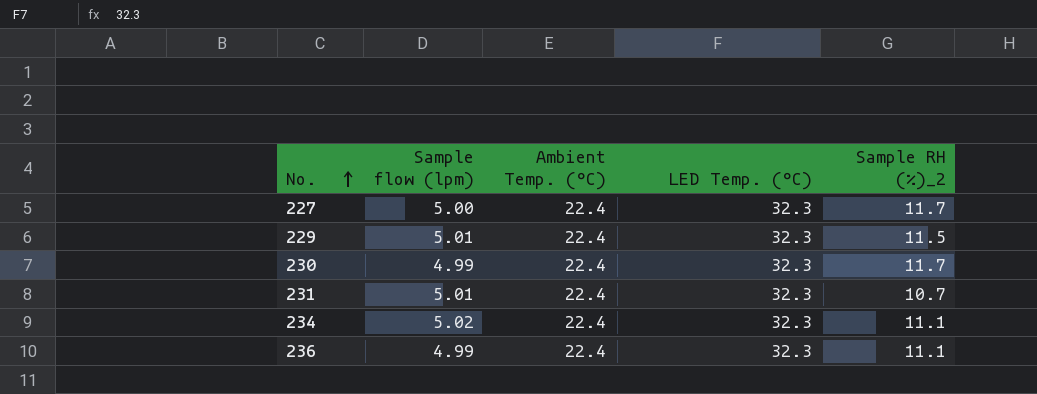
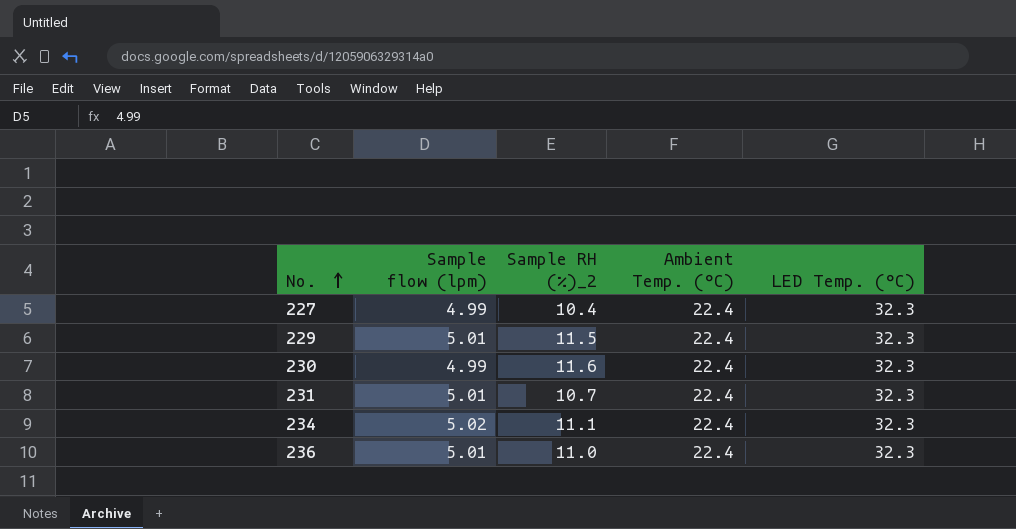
column Sample RH (%)_2 | position: 5 -> 3
227 | Sample flow (lpm): 5.00 -> 4.99
227 | Sample RH (%)_2: 11.7 -> 10.4
230 | Sample RH (%)_2: 11.7 -> 11.6
236 | Sample flow (lpm): 4.99 -> 5.01
236 | Sample RH (%)_2: 11.1 -> 11.0

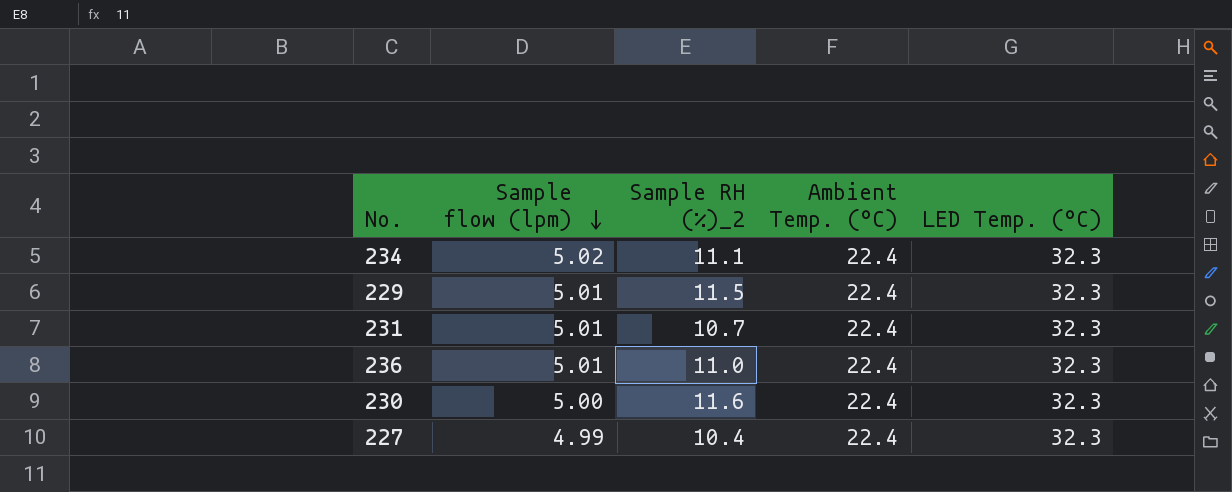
row order: No. ascending -> Sample flow (lpm) descending
230 | Sample flow (lpm): 4.99 -> 5.00

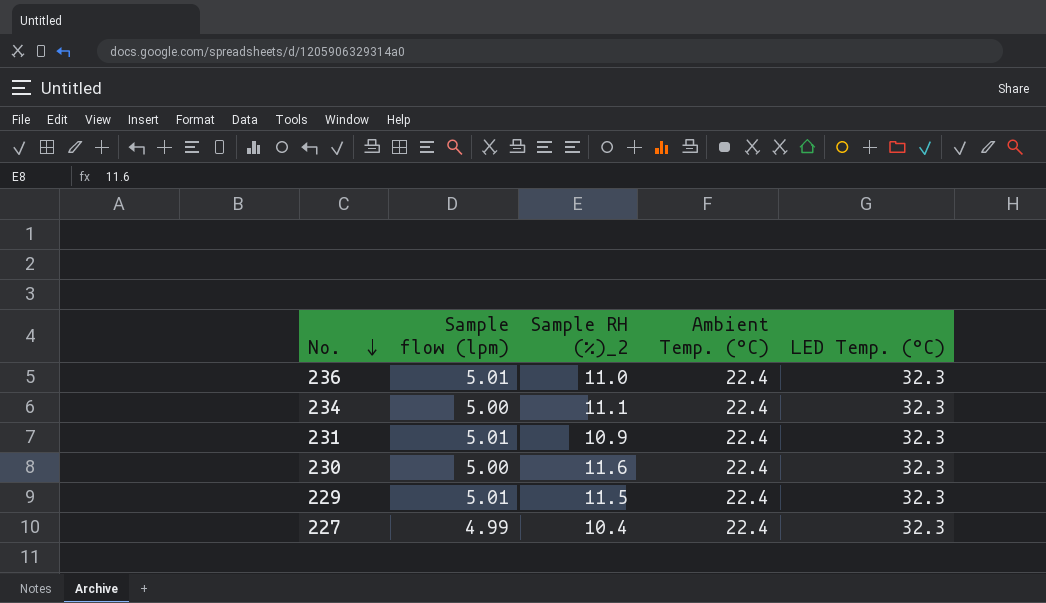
row order: Sample flow (lpm) descending -> No. descending
234 | Sample flow (lpm): 5.02 -> 5.00
231 | Sample RH (%)_2: 10.7 -> 10.9

